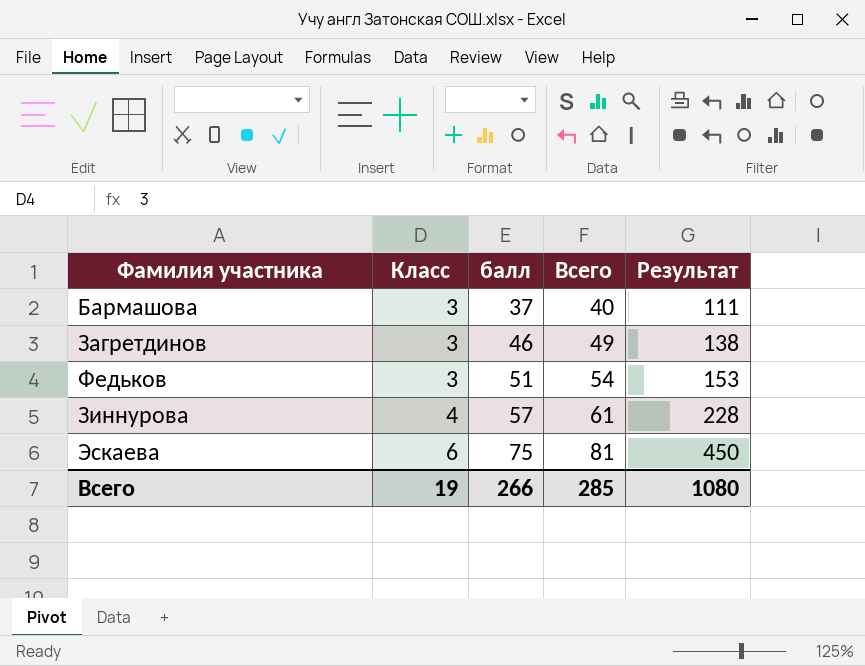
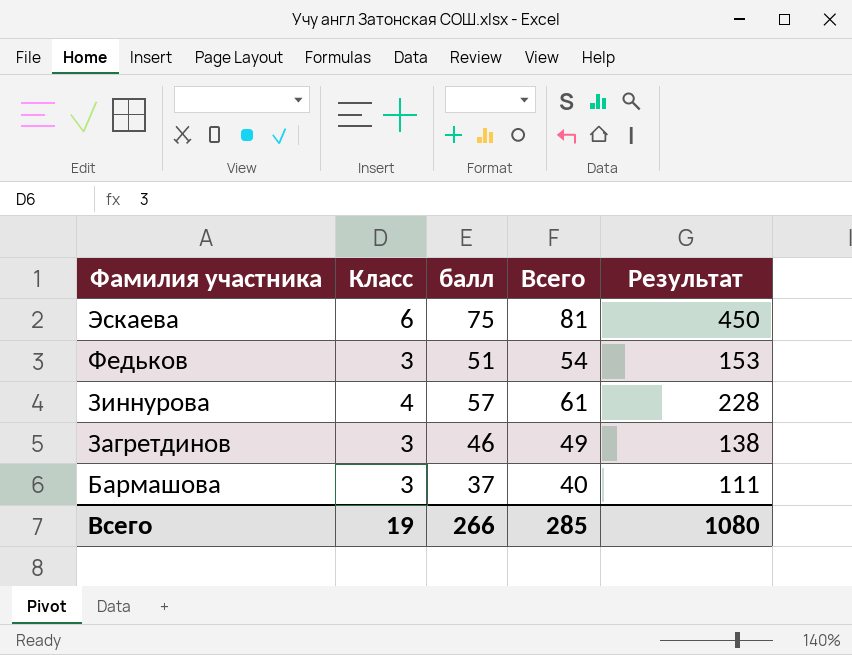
row order: Класс ascending -> Фамилия участника descending

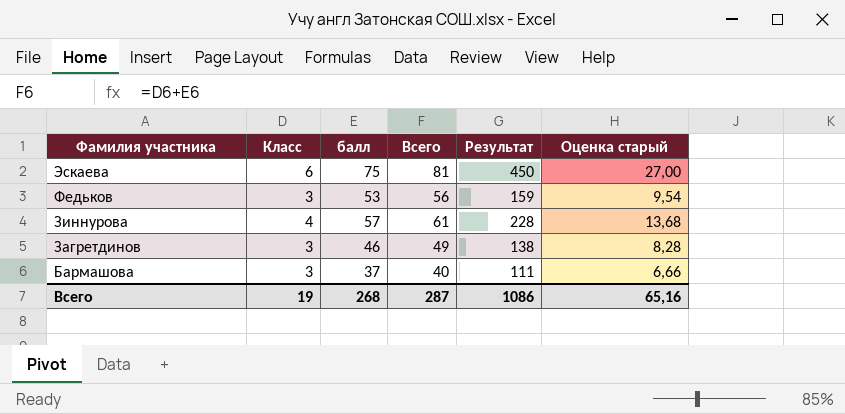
column Оценка старый | formula: none -> [Результат] * 0,06
Федьков | балл: 51 -> 53
Федьков | Всего: 54 -> 56
Федьков | Результат: 153 -> 159
Всего | балл: 266 -> 268
Всего | Всего: 285 -> 287
Всего | Результат: 1080 -> 1086

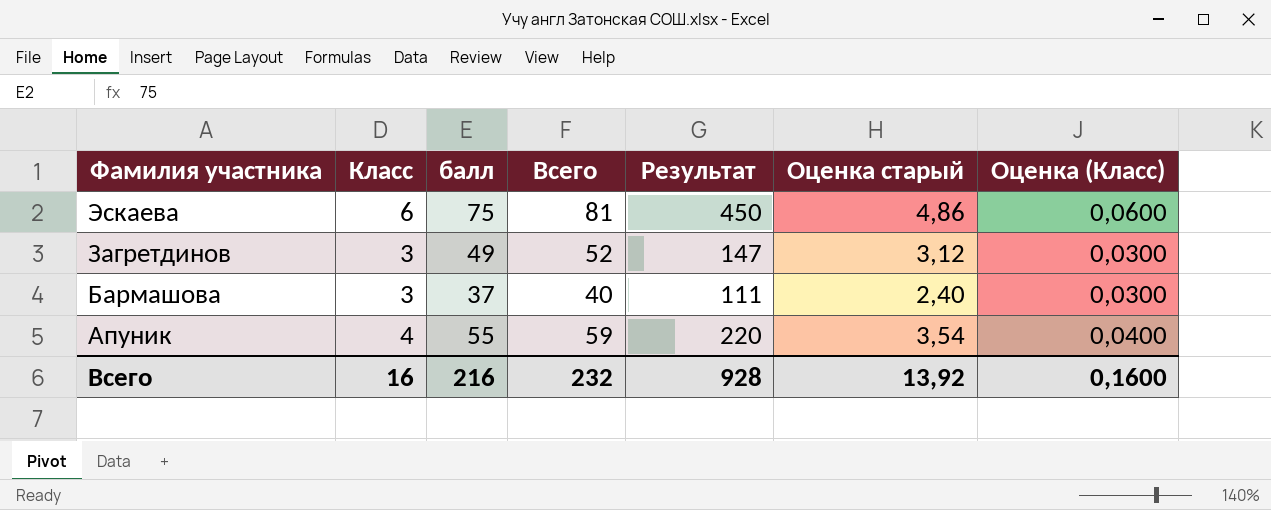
column Оценка старый | formula: [Результат] * 0,06 -> [Всего] * 0,06
column Оценка (Класс) | formula: none -> [Класс] * 0,01
row Федьков: 3 | 53 | 56 | 159 | 9,54 -> none
row Зиннурова: 4 | 57 | 61 | 228 | 13,68 -> none
Загретдинов | балл: 46 -> 49
Загретдинов | Всего: 49 -> 52
Загретдинов | Результат: 138 -> 147
row Апуник: none -> 4 | 55 | 59 | 220 | 3,54 | 0,0400
Всего | Класс: 19 -> 16
Всего | балл: 268 -> 216
Всего | Всего: 287 -> 232
Всего | Результат: 1086 -> 928
Всего | Оценка старый: 65,16 -> 13,92

